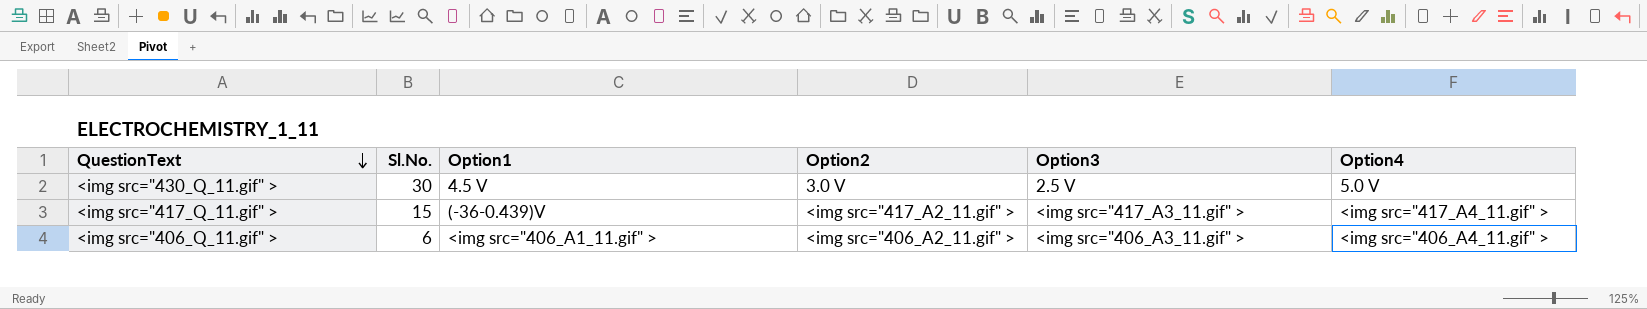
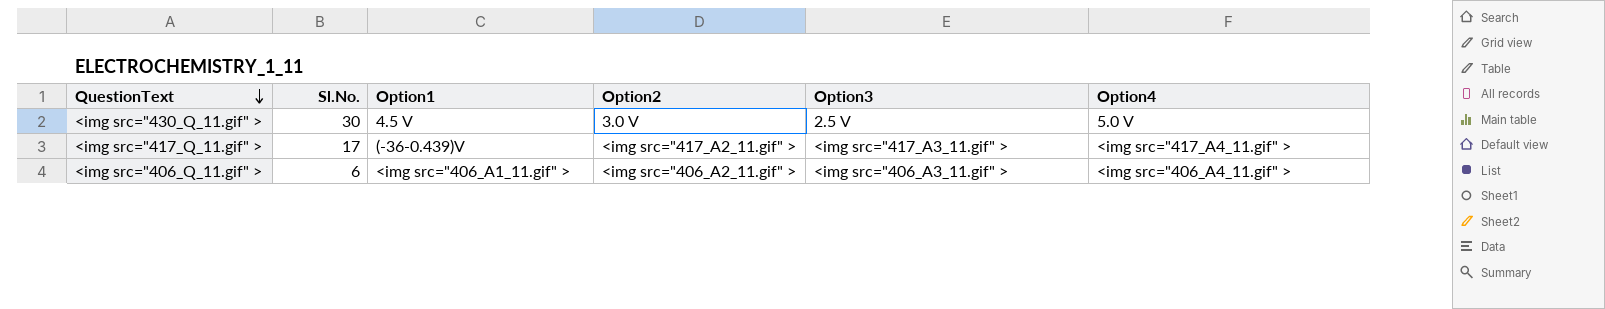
<img src="417_Q_11.gif" > | Sl.No.: 15 -> 17

